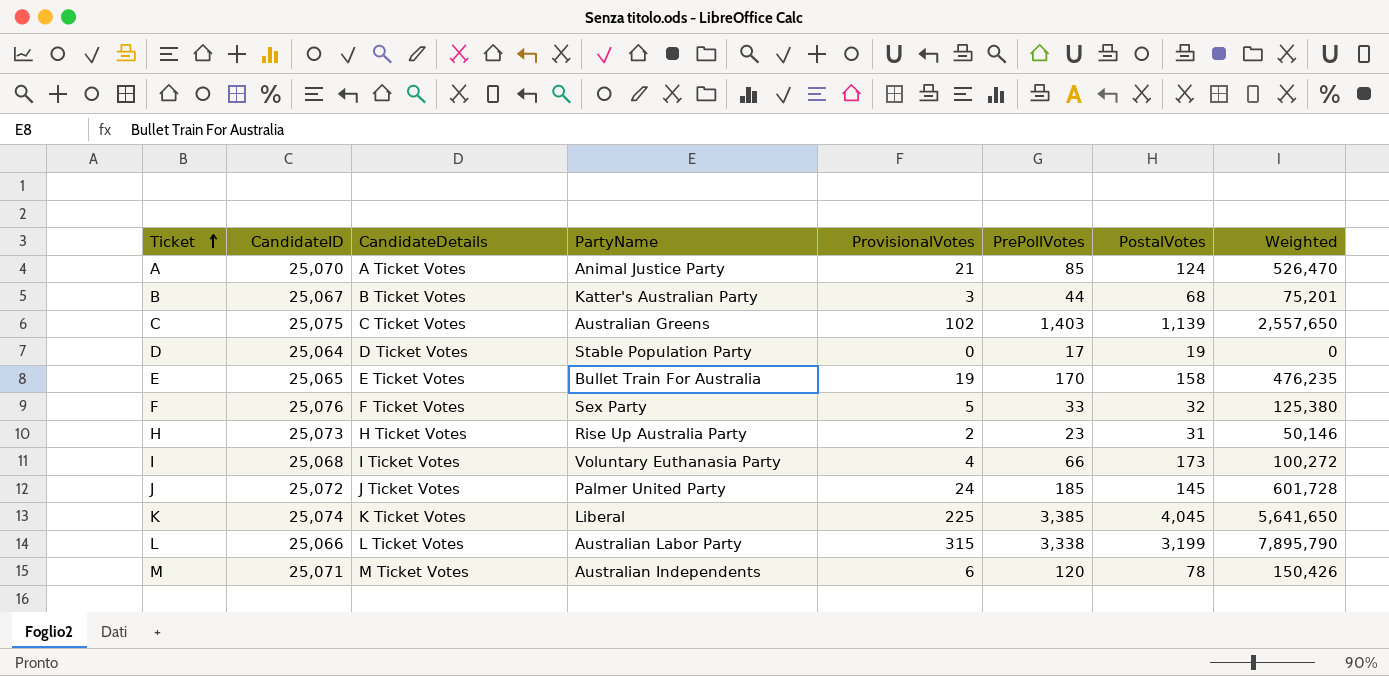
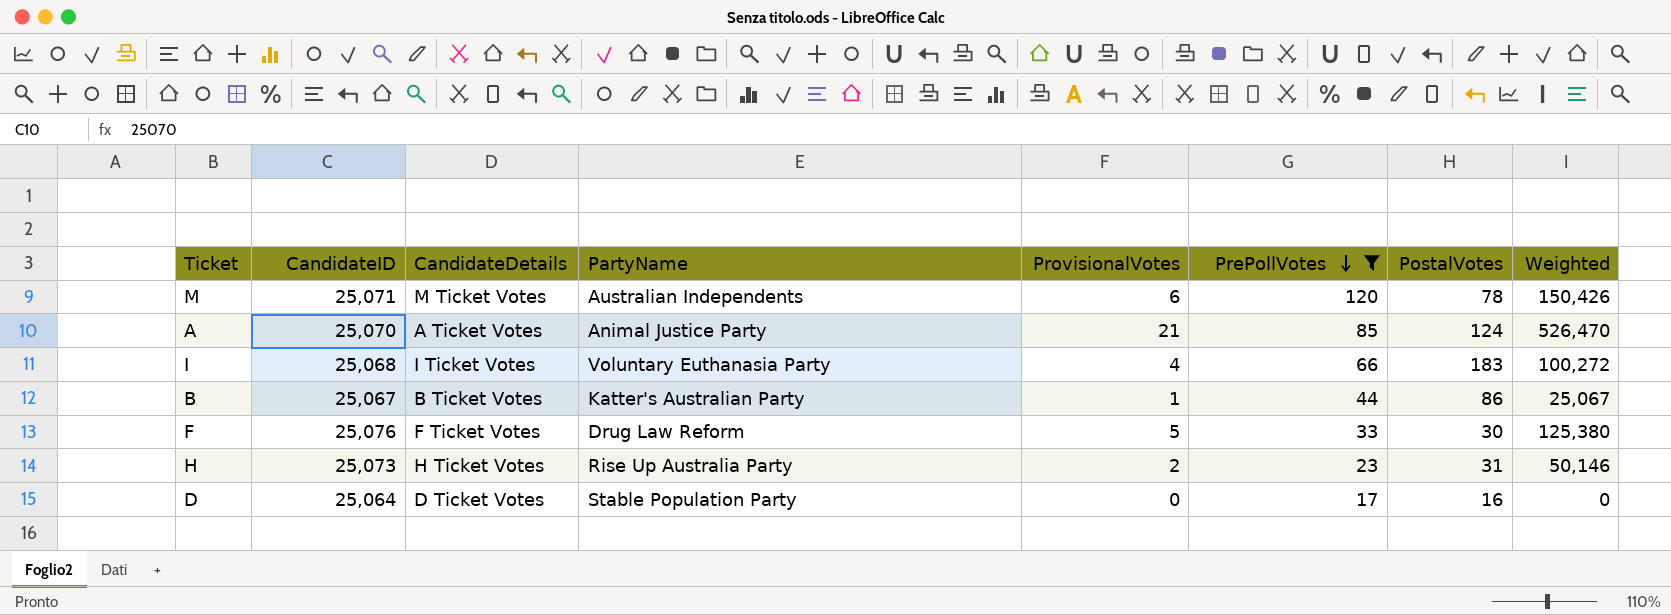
filter: none -> PrePollVotes <= 120
row order: Ticket ascending -> PrePollVotes descending
I | PostalVotes: 173 -> 183
B | ProvisionalVotes: 3 -> 1
B | PostalVotes: 68 -> 86
B | Weighted: 75,201 -> 25,067
F | PartyName: Sex Party -> Drug Law Reform
F | PostalVotes: 32 -> 30
D | PostalVotes: 19 -> 16

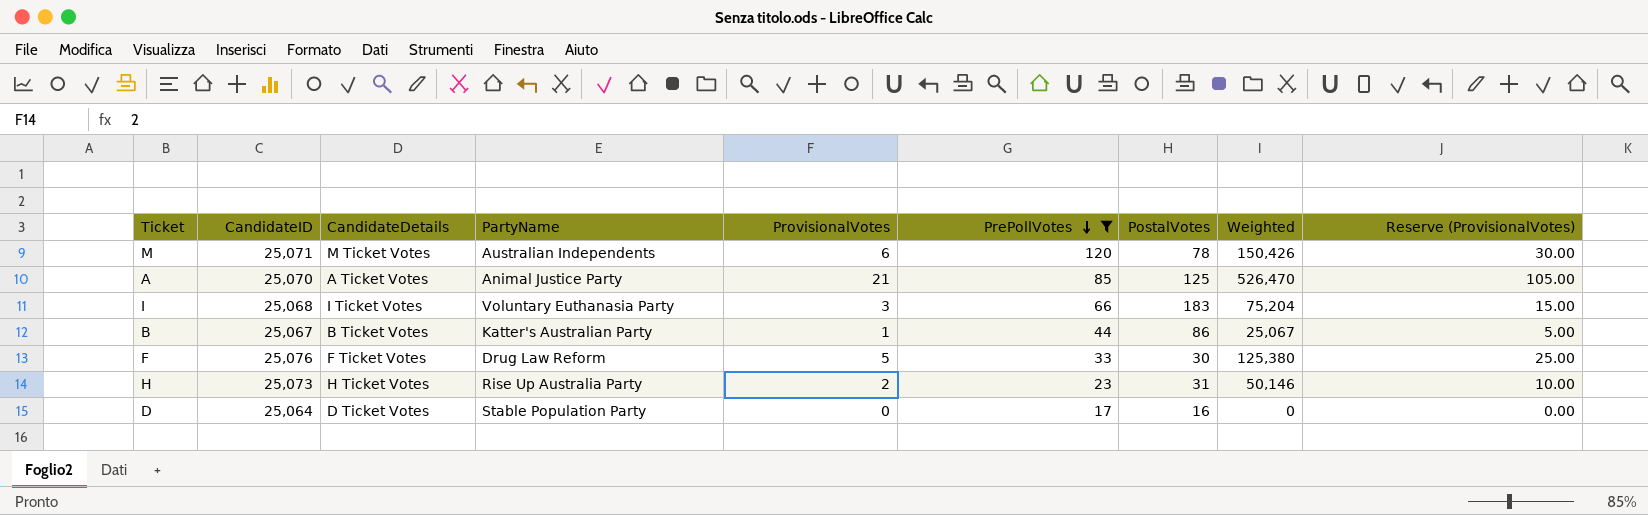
column Reserve (ProvisionalVotes) | formula: none -> [ProvisionalVotes] * 5
A | PostalVotes: 124 -> 125
I | ProvisionalVotes: 4 -> 3
I | Weighted: 100,272 -> 75,204

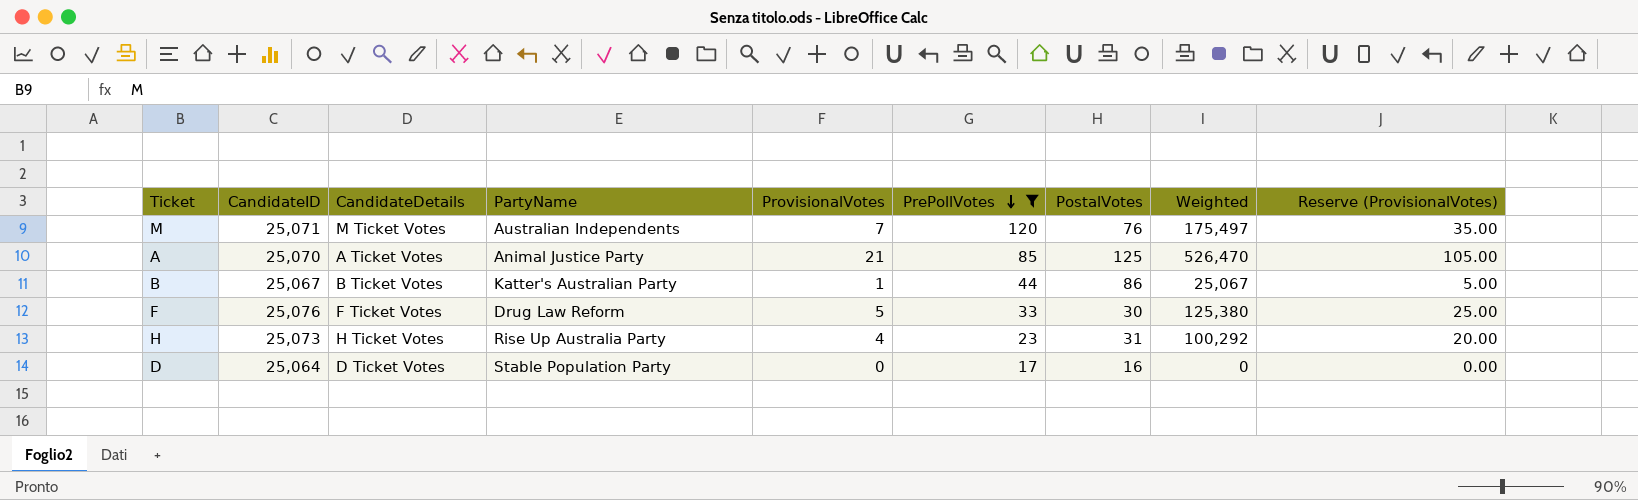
row I: 25,068 | I Ticket Votes | Voluntary Euthanasia Party | 3 | 66 | 183 | 75,204 | 15.00 -> none
M | ProvisionalVotes: 6 -> 7
M | PostalVotes: 78 -> 76
M | Weighted: 150,426 -> 175,497
M | Reserve (ProvisionalVotes): 30.00 -> 35.00
H | ProvisionalVotes: 2 -> 4
H | Weighted: 50,146 -> 100,292
H | Reserve (ProvisionalVotes): 10.00 -> 20.00

